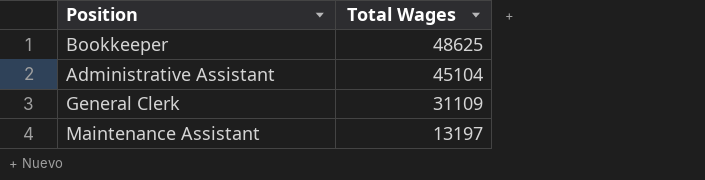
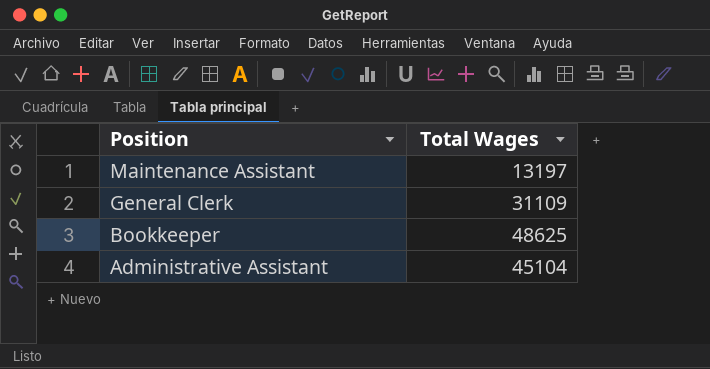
row order: Total Wages descending -> Position descending

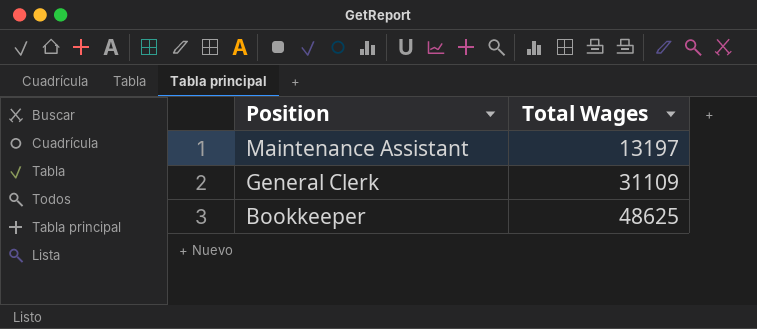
row Administrative Assistant: 45104 -> none

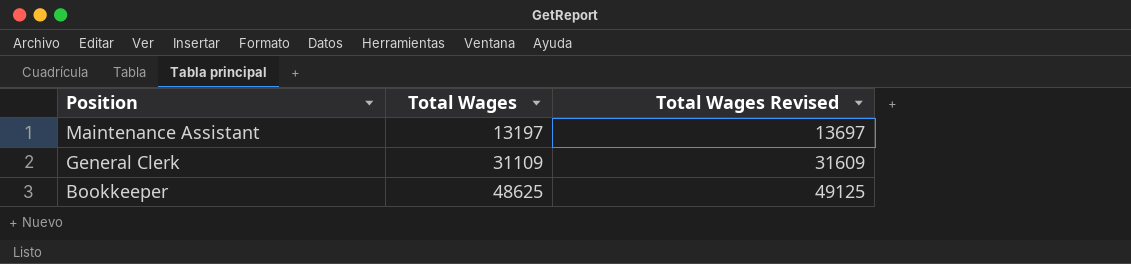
column Total Wages Revised | formula: none -> [Total Wages] + 500

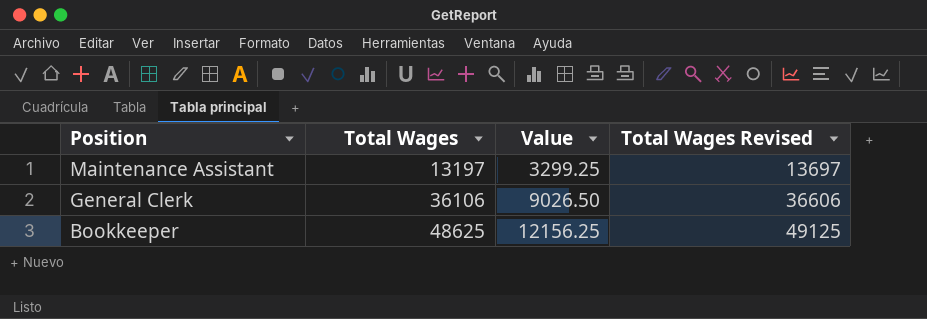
column Value | formula: none -> [Total Wages] * 0.25
General Clerk | Total Wages: 31109 -> 36106
General Clerk | Total Wages Revised: 31609 -> 36606

